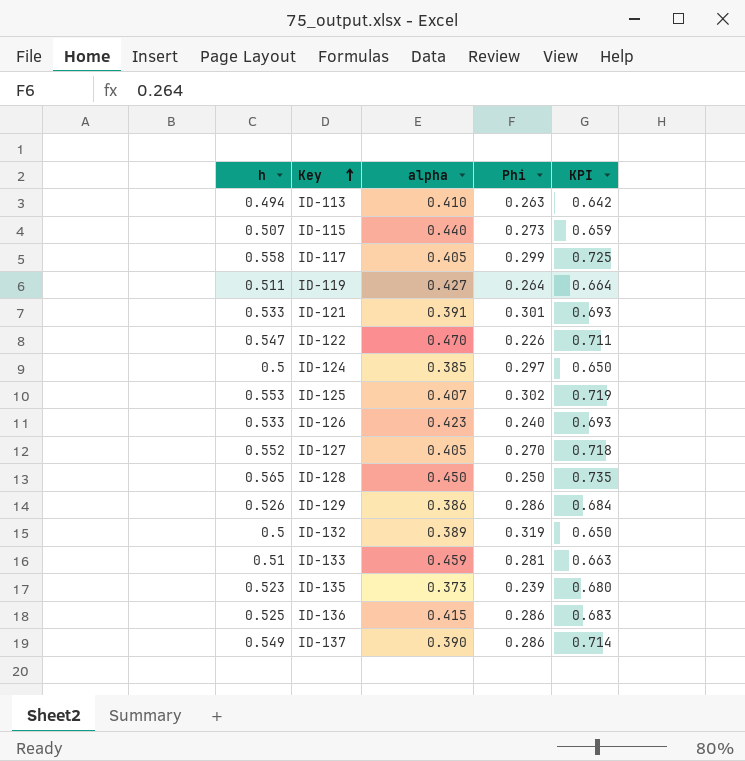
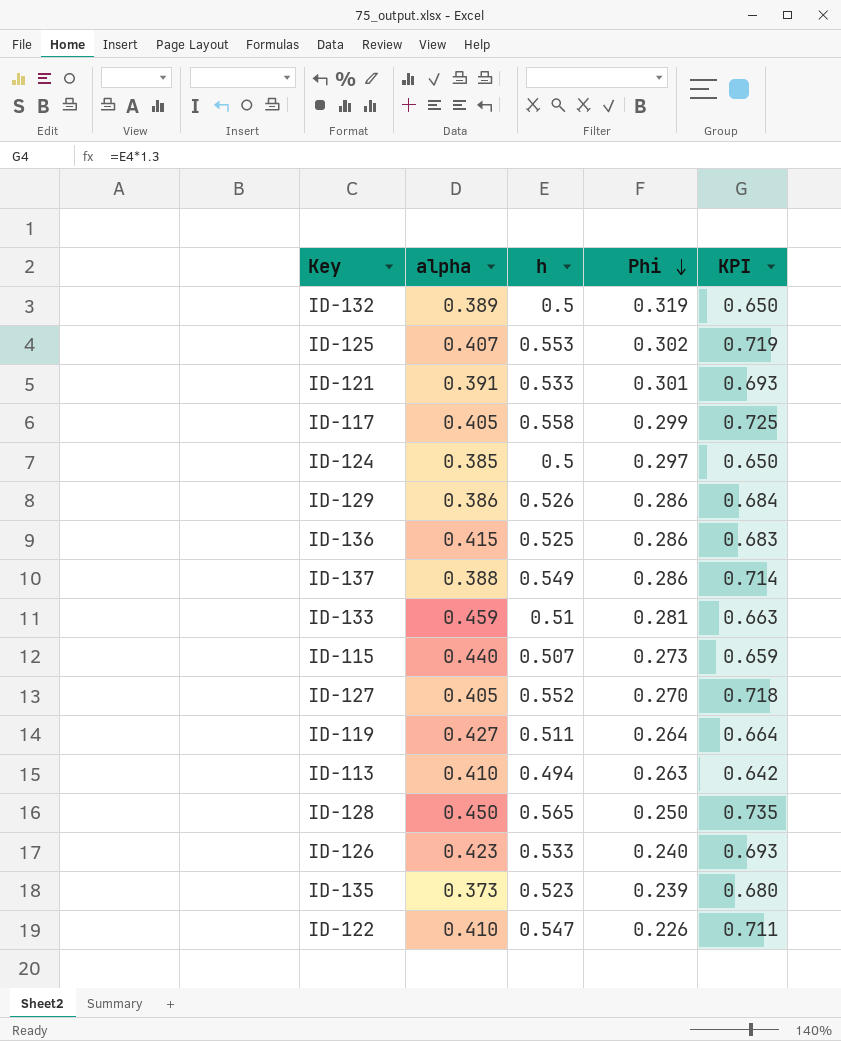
row order: Key ascending -> Phi descending
column h | position: 1 -> 3
ID-137 | alpha: 0.390 -> 0.388
ID-122 | alpha: 0.470 -> 0.410

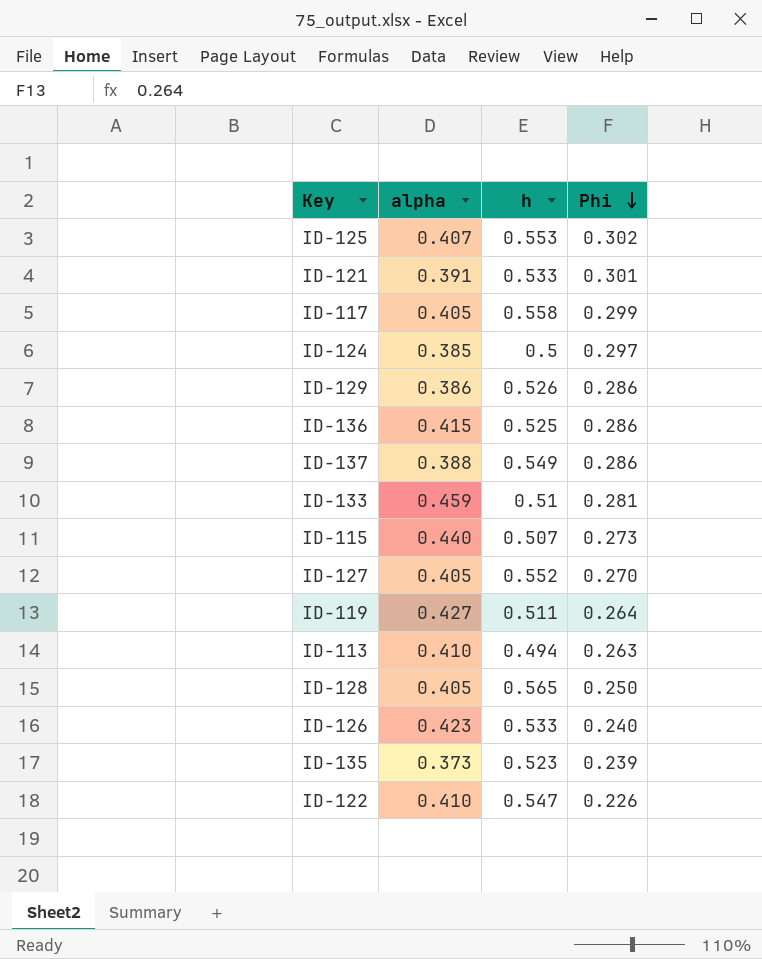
column KPI | formula: [h] * 1.3 -> none
row ID-132: 0.389 | 0.5 | 0.319 | 0.650 -> none
ID-128 | alpha: 0.450 -> 0.405

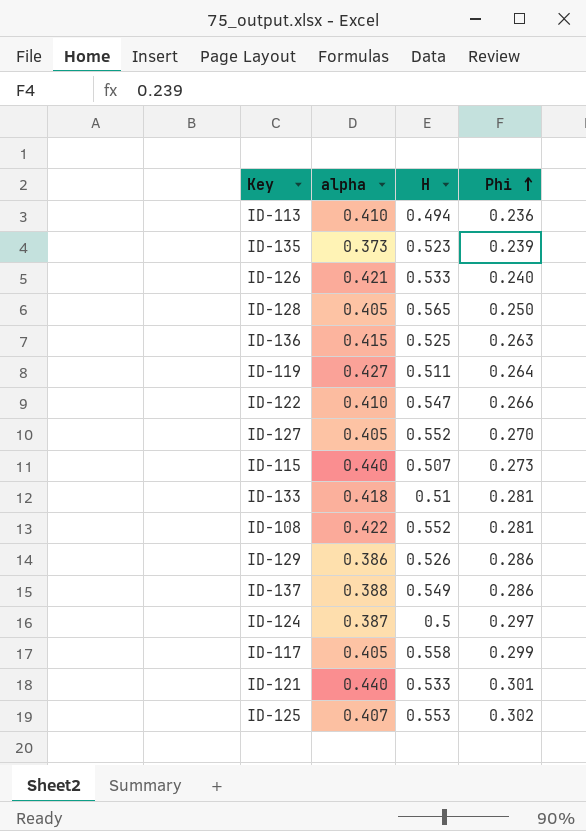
row order: Phi descending -> Phi ascending
column name: h -> H
ID-113 | Phi: 0.263 -> 0.236
ID-126 | alpha: 0.423 -> 0.421
ID-136 | Phi: 0.286 -> 0.263
ID-122 | Phi: 0.226 -> 0.266
ID-133 | alpha: 0.459 -> 0.418
row ID-108: none -> 0.422 | 0.552 | 0.281
ID-124 | alpha: 0.385 -> 0.387
ID-121 | alpha: 0.391 -> 0.440

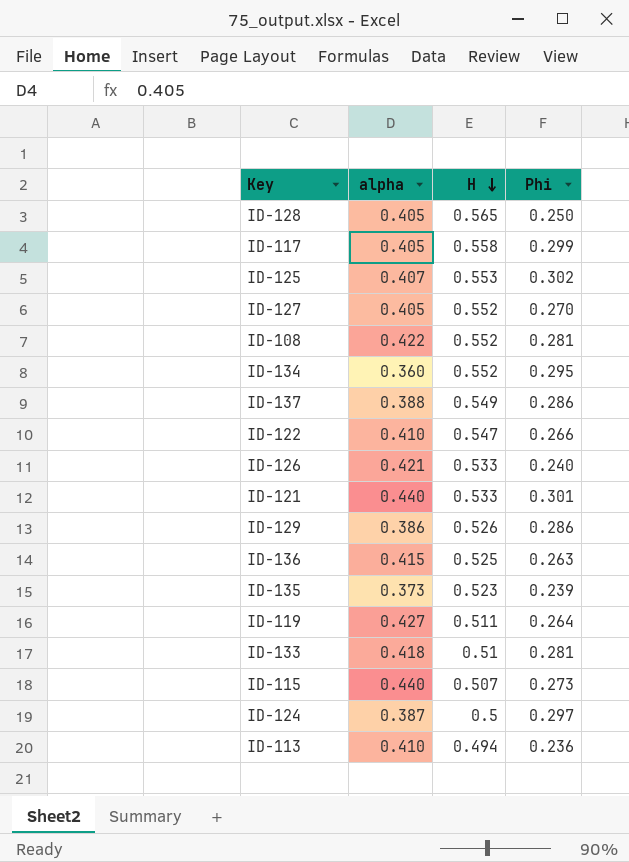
row order: Phi ascending -> H descending
row ID-134: none -> 0.360 | 0.552 | 0.295

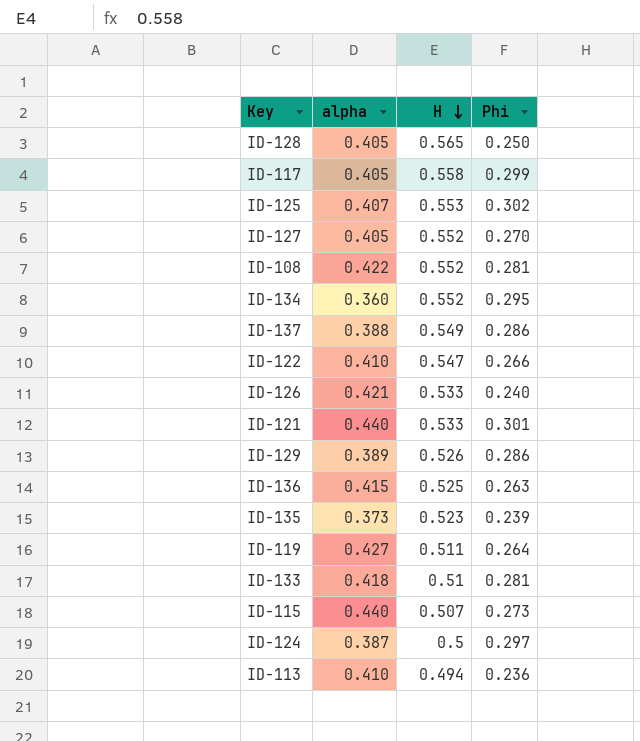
ID-129 | alpha: 0.386 -> 0.389

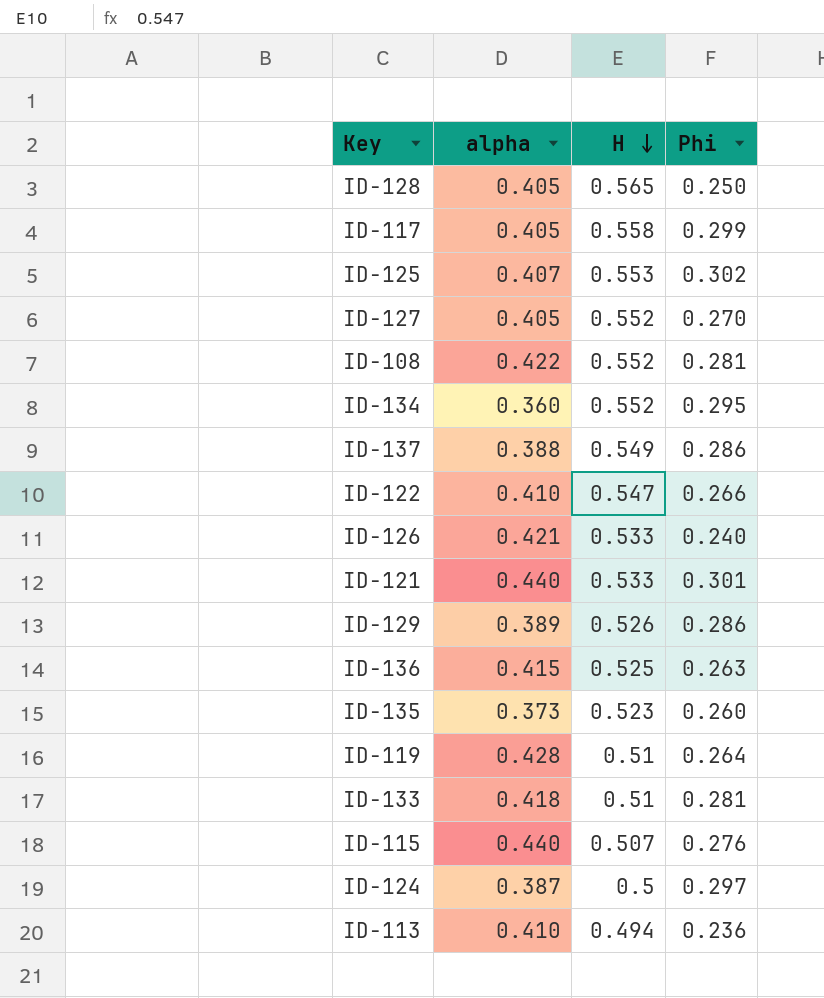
ID-135 | Phi: 0.239 -> 0.260
ID-119 | alpha: 0.427 -> 0.428
ID-119 | H: 0.511 -> 0.51
ID-115 | Phi: 0.273 -> 0.276

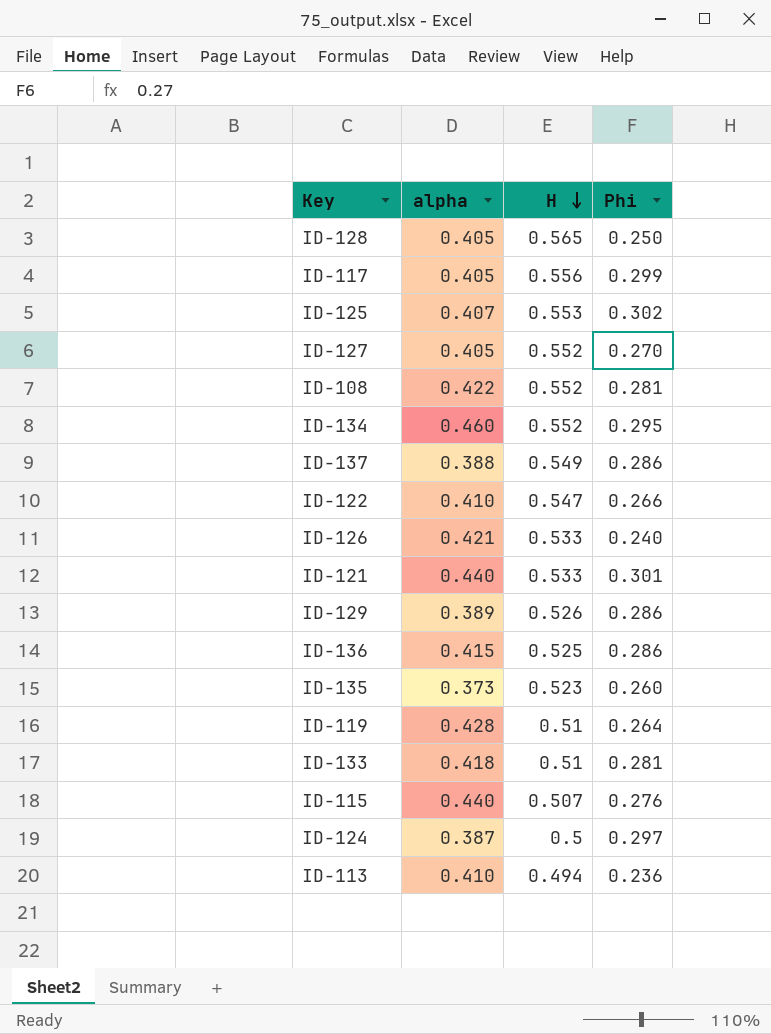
ID-117 | H: 0.558 -> 0.556
ID-134 | alpha: 0.360 -> 0.460
ID-136 | Phi: 0.263 -> 0.286

